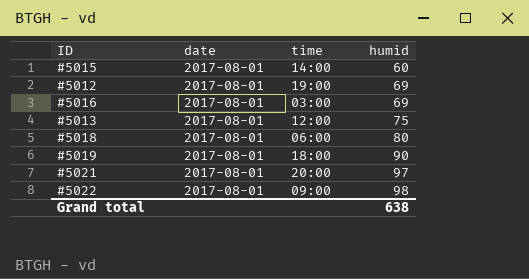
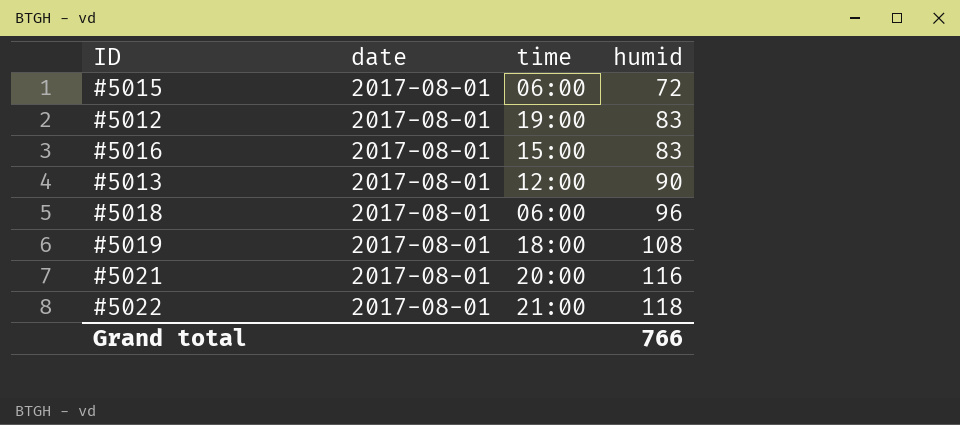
#5015 | time: 14:00 -> 06:00
#5015 | humid: 60 -> 72
#5012 | humid: 69 -> 83
#5016 | time: 03:00 -> 15:00
#5016 | humid: 69 -> 83
#5013 | humid: 75 -> 90
#5018 | humid: 80 -> 96
#5019 | humid: 90 -> 108
#5021 | humid: 97 -> 116
#5022 | time: 09:00 -> 21:00
#5022 | humid: 98 -> 118
Grand total | humid: 638 -> 766

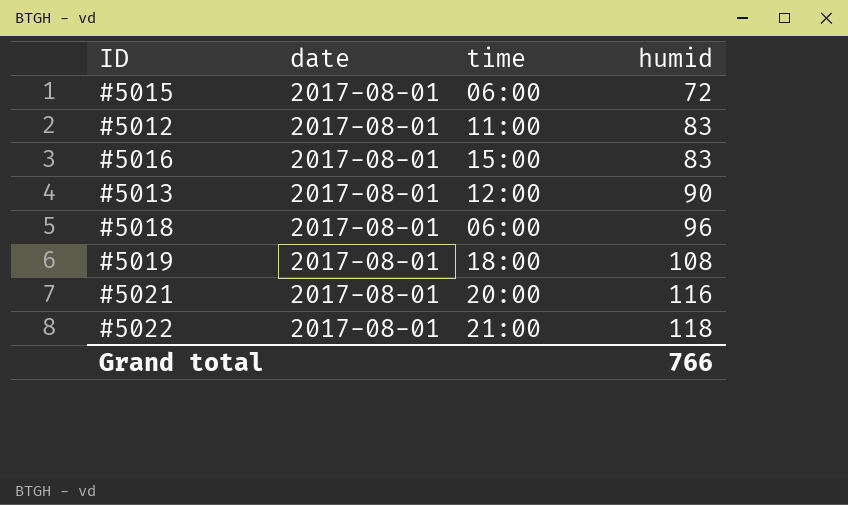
#5012 | time: 19:00 -> 11:00

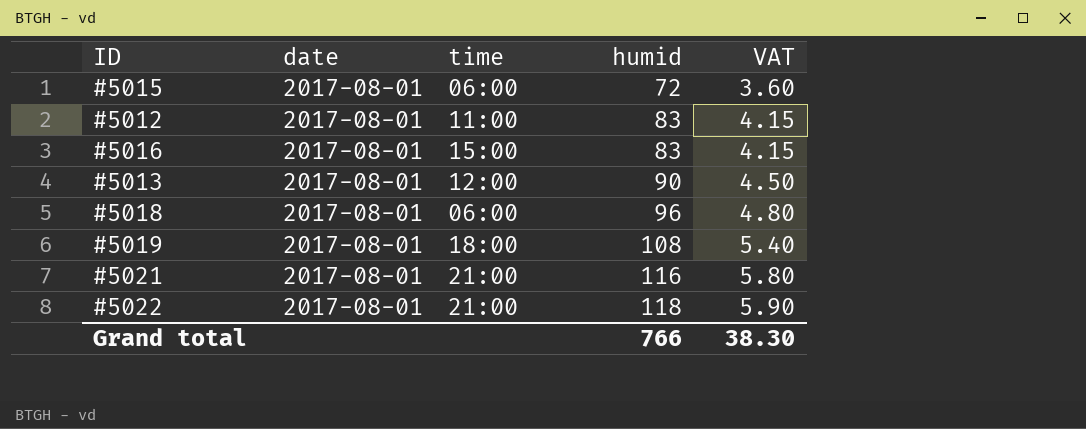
column VAT | formula: none -> [humid] * 0.05
#5021 | time: 20:00 -> 21:00

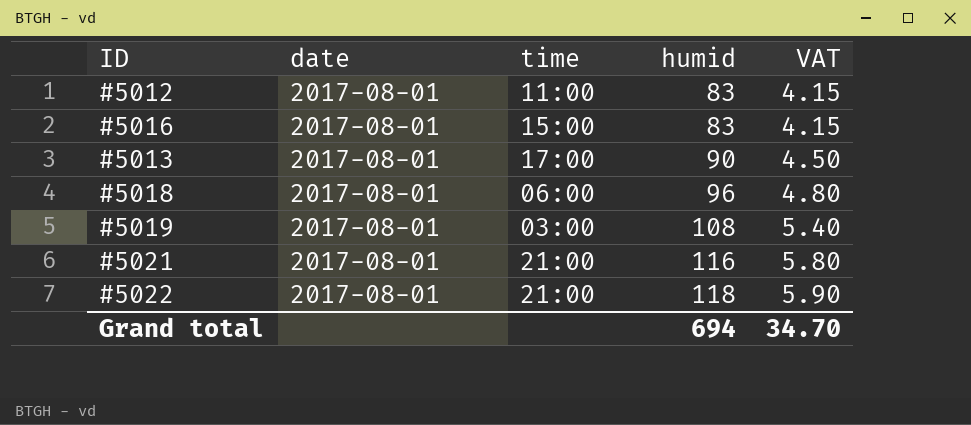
row #5015: 2017-08-01 | 06:00 | 72 | 3.60 -> none
#5013 | time: 12:00 -> 17:00
#5019 | time: 18:00 -> 03:00
Grand total | humid: 766 -> 694
Grand total | VAT: 38.30 -> 34.70

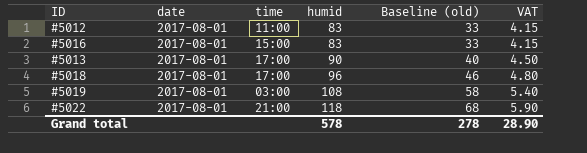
column Baseline (old) | formula: none -> [humid] - 50
row #5021: 2017-08-01 | 21:00 | 116 | 5.80 -> none
#5018 | time: 06:00 -> 17:00
Grand total | humid: 694 -> 578
Grand total | VAT: 34.70 -> 28.90

